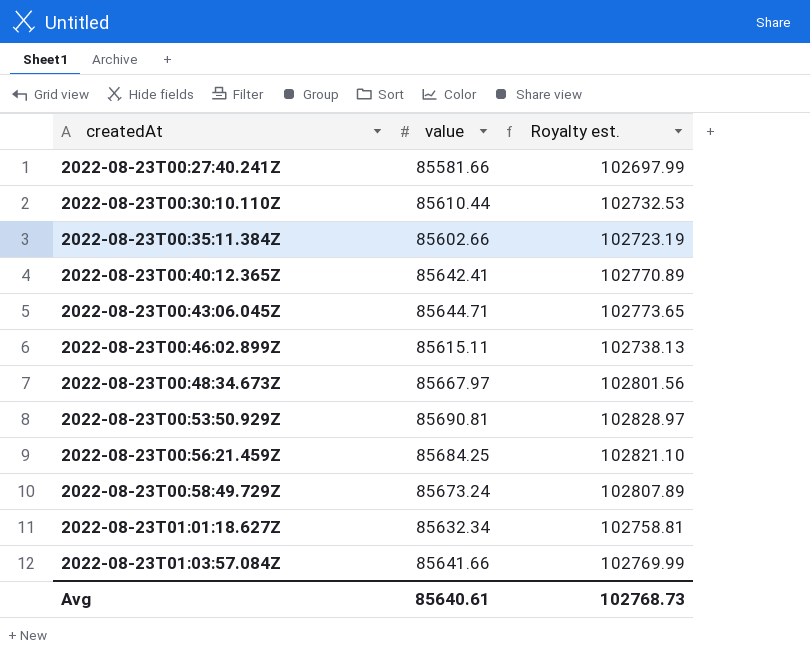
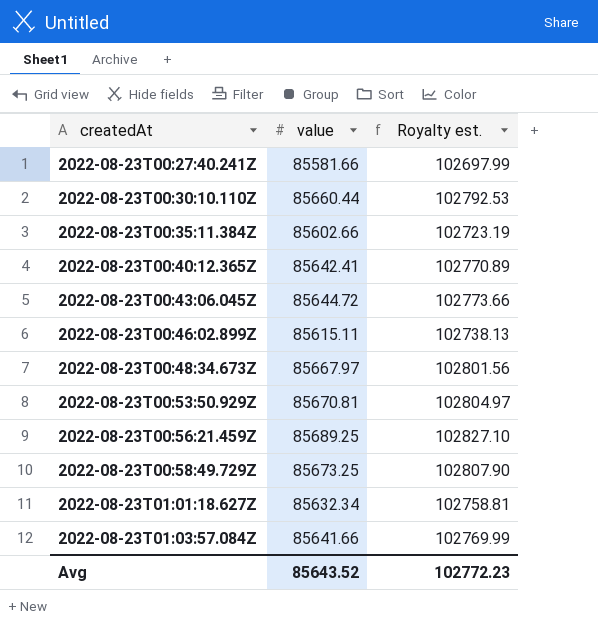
2022-08-23T00:30:10.110Z | value: 85610.44 -> 85660.44
2022-08-23T00:30:10.110Z | Royalty est.: 102732.53 -> 102792.53
2022-08-23T00:43:06.045Z | value: 85644.71 -> 85644.72
2022-08-23T00:43:06.045Z | Royalty est.: 102773.65 -> 102773.66
2022-08-23T00:53:50.929Z | value: 85690.81 -> 85670.81
2022-08-23T00:53:50.929Z | Royalty est.: 102828.97 -> 102804.97
2022-08-23T00:56:21.459Z | value: 85684.25 -> 85689.25
2022-08-23T00:56:21.459Z | Royalty est.: 102821.10 -> 102827.10
2022-08-23T00:58:49.729Z | value: 85673.24 -> 85673.25
2022-08-23T00:58:49.729Z | Royalty est.: 102807.89 -> 102807.90
Avg | value: 85640.61 -> 85643.52
Avg | Royalty est.: 102768.73 -> 102772.23

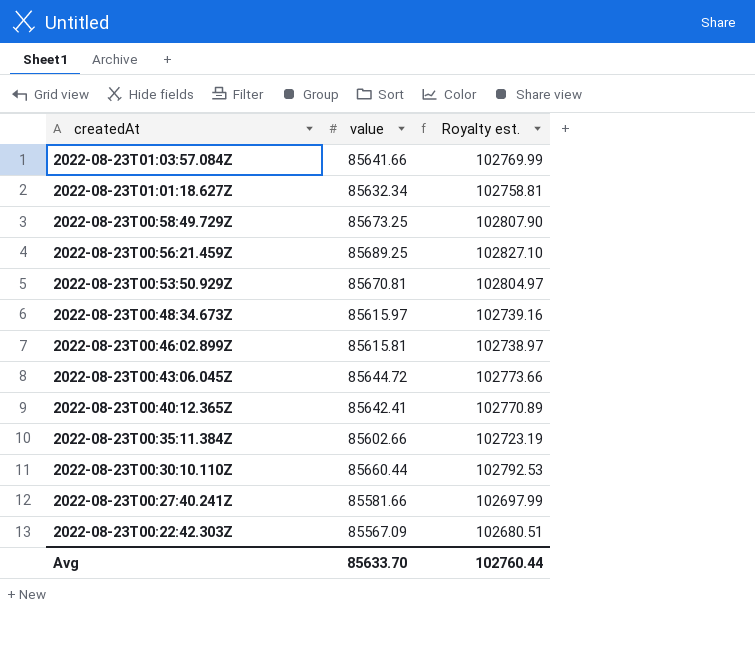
row order: createdAt ascending -> createdAt descending
2022-08-23T00:48:34.673Z | value: 85667.97 -> 85615.97
2022-08-23T00:48:34.673Z | Royalty est.: 102801.56 -> 102739.16
2022-08-23T00:46:02.899Z | value: 85615.11 -> 85615.81
2022-08-23T00:46:02.899Z | Royalty est.: 102738.13 -> 102738.97
row 2022-08-23T00:22:42.303Z: none -> 85567.09 | 102680.51
Avg | value: 85643.52 -> 85633.70
Avg | Royalty est.: 102772.23 -> 102760.44

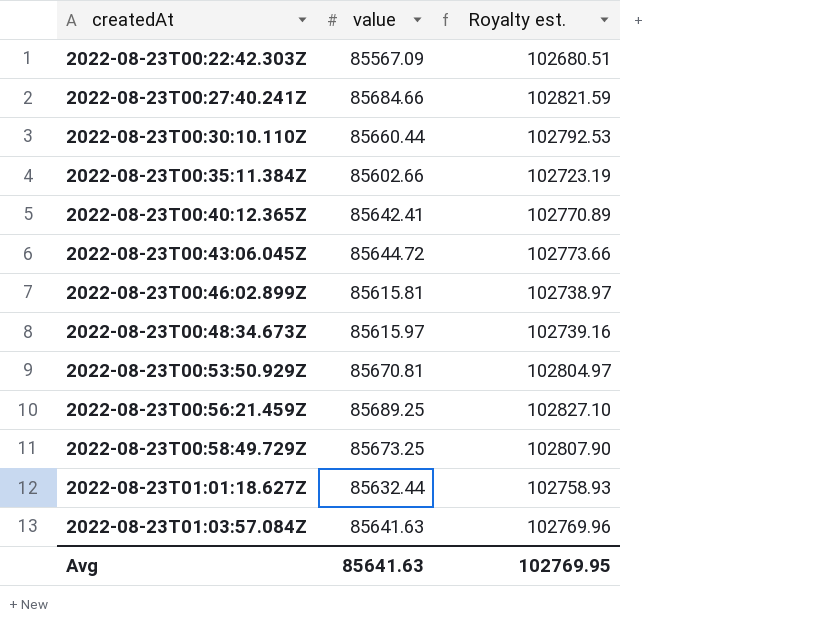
row order: createdAt descending -> createdAt ascending
2022-08-23T00:27:40.241Z | value: 85581.66 -> 85684.66
2022-08-23T00:27:40.241Z | Royalty est.: 102697.99 -> 102821.59
2022-08-23T01:01:18.627Z | value: 85632.34 -> 85632.44
2022-08-23T01:01:18.627Z | Royalty est.: 102758.81 -> 102758.93
2022-08-23T01:03:57.084Z | value: 85641.66 -> 85641.63
2022-08-23T01:03:57.084Z | Royalty est.: 102769.99 -> 102769.96
Avg | value: 85633.70 -> 85641.63
Avg | Royalty est.: 102760.44 -> 102769.95

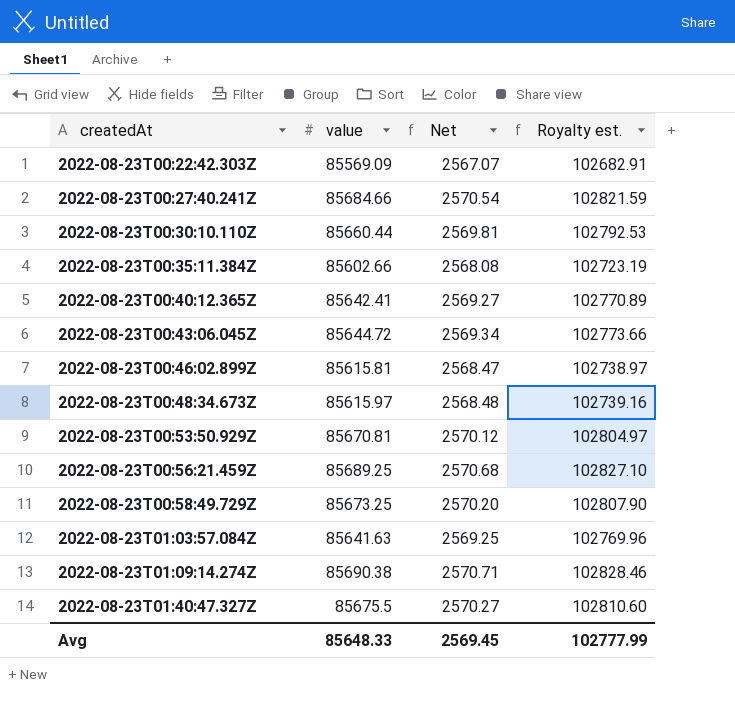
column Net | formula: none -> [value] * 0.03
row 2022-08-23T01:01:18.627Z: 85632.44 | 102758.93 -> none
2022-08-23T00:22:42.303Z | value: 85567.09 -> 85569.09
2022-08-23T00:22:42.303Z | Royalty est.: 102680.51 -> 102682.91
row 2022-08-23T01:09:14.274Z: none -> 85690.38 | 2570.71 | 102828.46
row 2022-08-23T01:40:47.327Z: none -> 85675.5 | 2570.27 | 102810.60
Avg | value: 85641.63 -> 85648.33
Avg | Royalty est.: 102769.95 -> 102777.99

